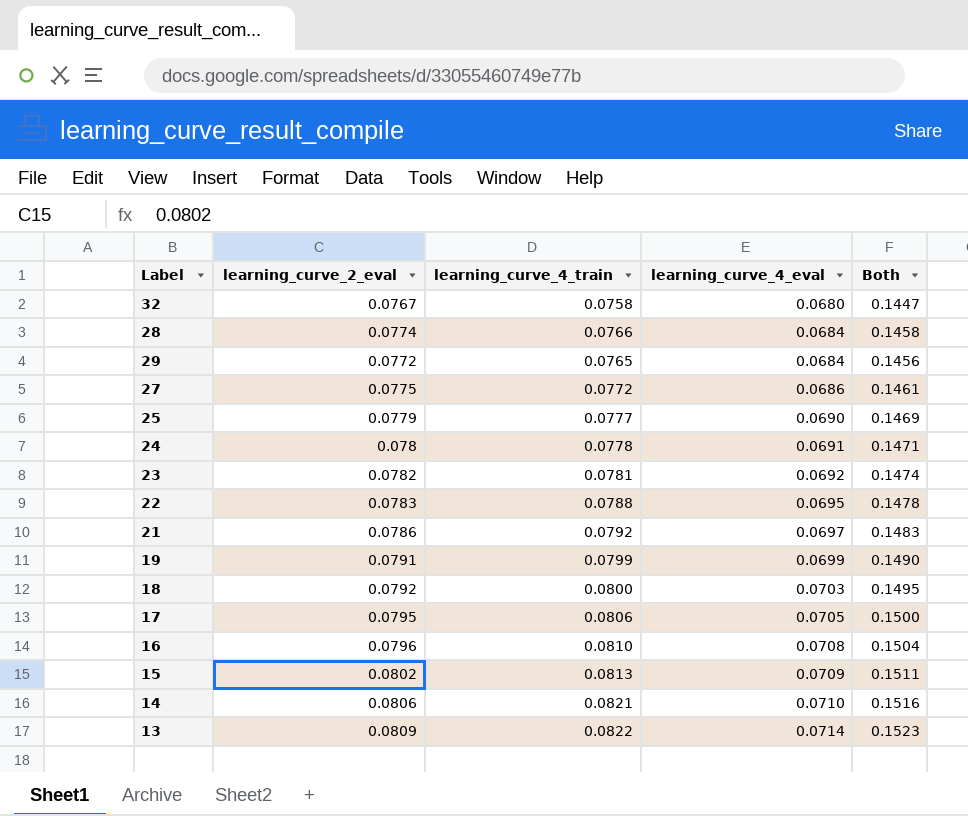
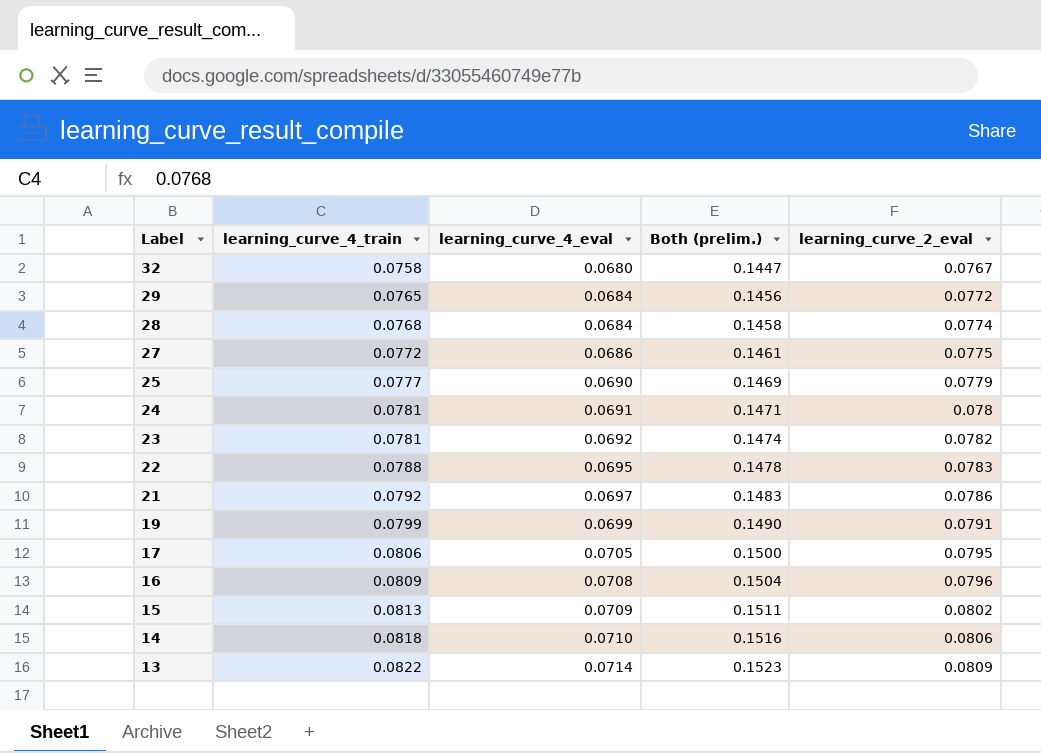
row order: learning_curve_4_eval ascending -> Label descending
column name: Both -> Both (prelim.)
column learning_curve_2_eval | position: 2 -> 5
row 18: 0.0792 | 0.0800 | 0.0703 | 0.1495 -> none
28 | learning_curve_4_train: 0.0766 -> 0.0768
24 | learning_curve_4_train: 0.0778 -> 0.0781
16 | learning_curve_4_train: 0.0810 -> 0.0809
14 | learning_curve_4_train: 0.0821 -> 0.0818

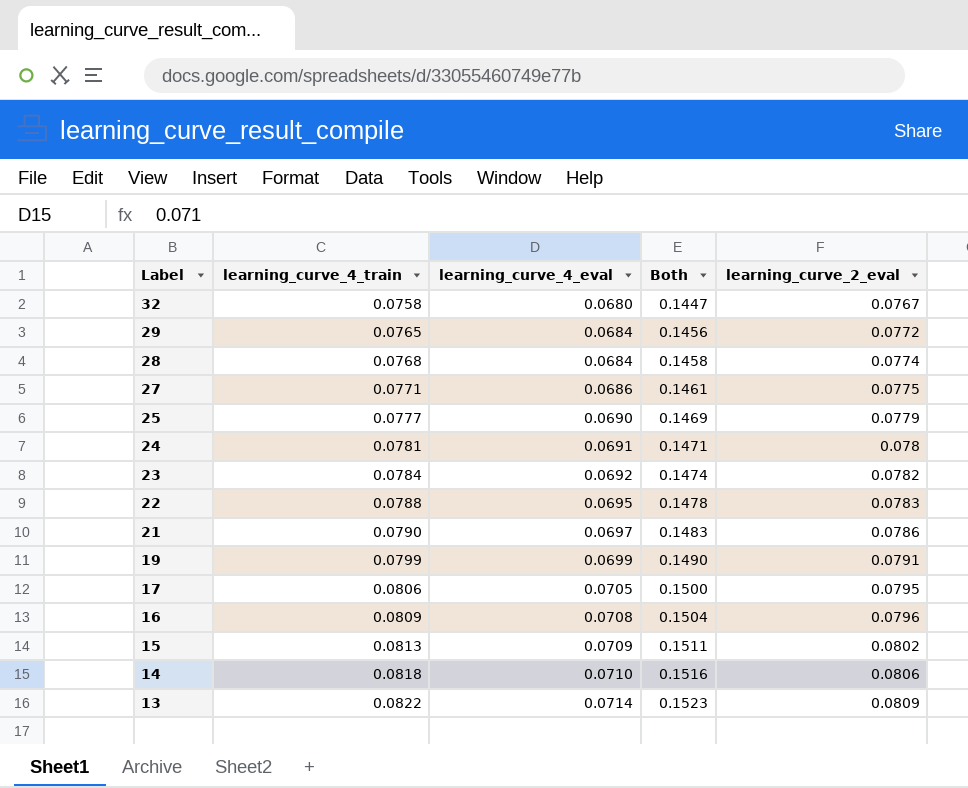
column name: Both (prelim.) -> Both
27 | learning_curve_4_train: 0.0772 -> 0.0771
23 | learning_curve_4_train: 0.0781 -> 0.0784
21 | learning_curve_4_train: 0.0792 -> 0.0790

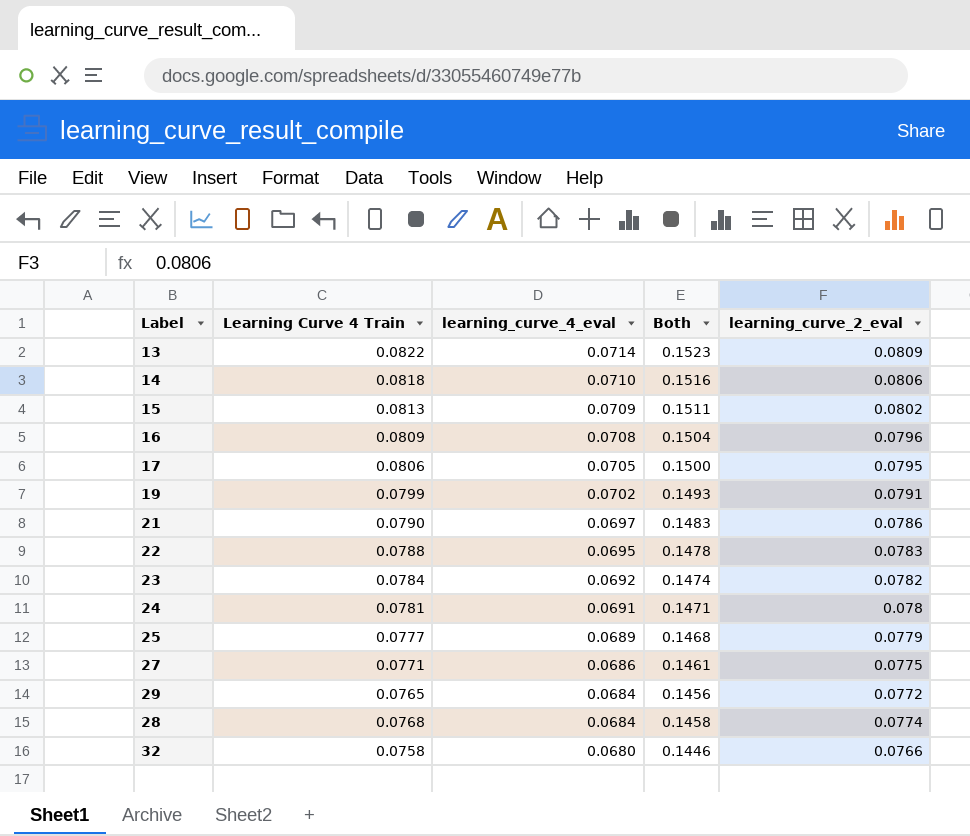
row order: Label descending -> learning_curve_4_eval descending
column name: learning_curve_4_train -> Learning Curve 4 Train
19 | learning_curve_4_eval: 0.0699 -> 0.0702
19 | Both: 0.1490 -> 0.1493
25 | learning_curve_4_eval: 0.0690 -> 0.0689
25 | Both: 0.1469 -> 0.1468
32 | Both: 0.1447 -> 0.1446
32 | learning_curve_2_eval: 0.0767 -> 0.0766

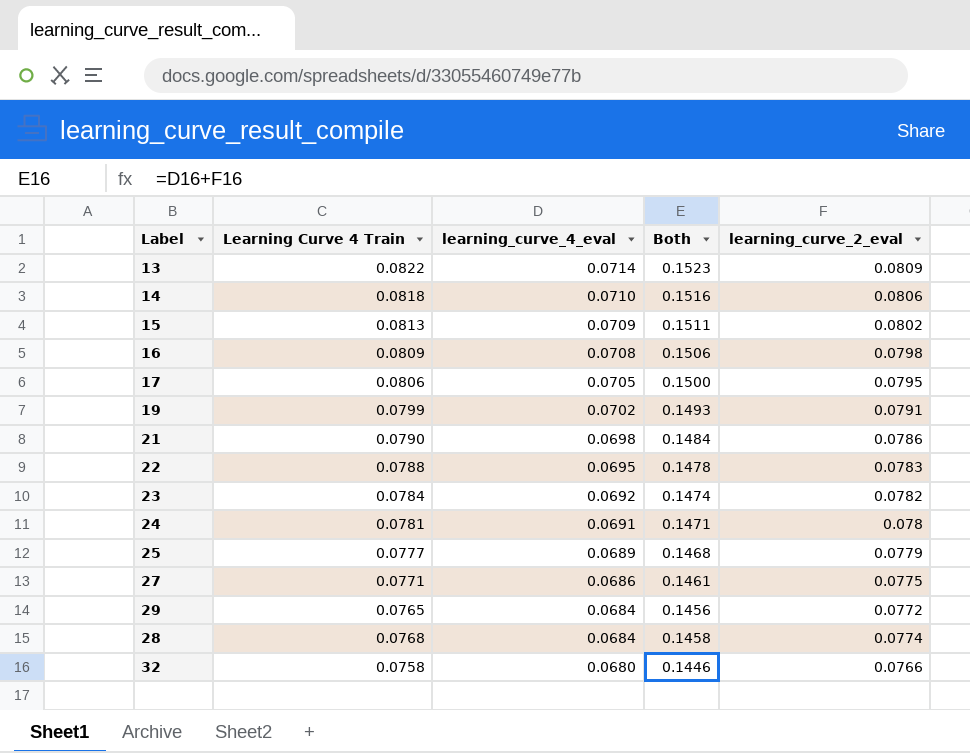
16 | Both: 0.1504 -> 0.1506
16 | learning_curve_2_eval: 0.0796 -> 0.0798
21 | learning_curve_4_eval: 0.0697 -> 0.0698
21 | Both: 0.1483 -> 0.1484

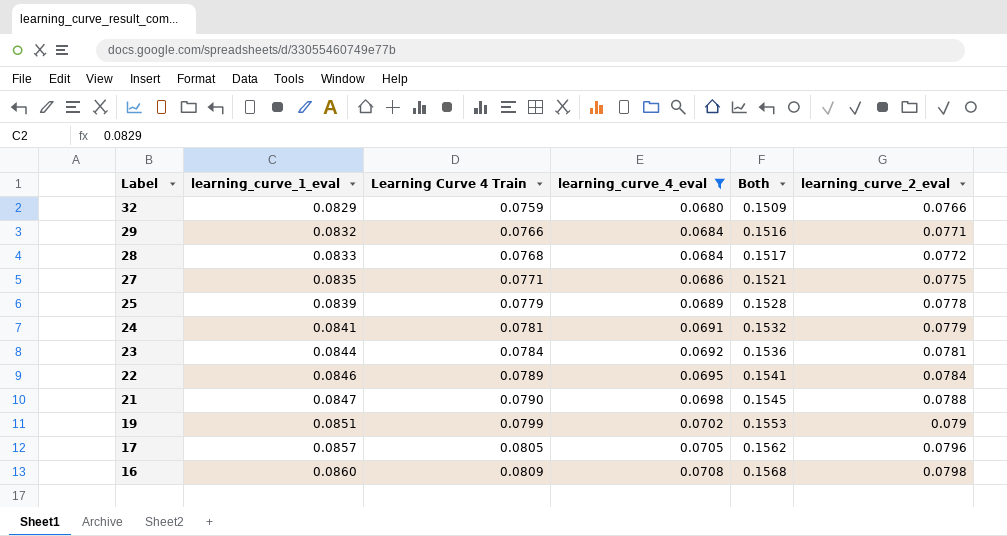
filter: none -> learning_curve_4_eval <= 0.0708
row order: learning_curve_4_eval descending -> Label descending
column learning_curve_1_eval | position: none -> 2
column Both | formula: [learning_curve_4_eval] + [learning_curve_2_eval] -> [learning_curve_1_eval] + [learning_curve_4_eval]
32 | Learning Curve 4 Train: 0.0758 -> 0.0759
29 | Learning Curve 4 Train: 0.0765 -> 0.0766
29 | learning_curve_2_eval: 0.0772 -> 0.0771
28 | learning_curve_2_eval: 0.0774 -> 0.0772
25 | Learning Curve 4 Train: 0.0777 -> 0.0779
25 | learning_curve_2_eval: 0.0779 -> 0.0778
24 | learning_curve_2_eval: 0.078 -> 0.0779
23 | learning_curve_2_eval: 0.0782 -> 0.0781
22 | Learning Curve 4 Train: 0.0788 -> 0.0789
22 | learning_curve_2_eval: 0.0783 -> 0.0784
21 | learning_curve_2_eval: 0.0786 -> 0.0788
19 | learning_curve_2_eval: 0.0791 -> 0.079
17 | Learning Curve 4 Train: 0.0806 -> 0.0805
17 | learning_curve_2_eval: 0.0795 -> 0.0796

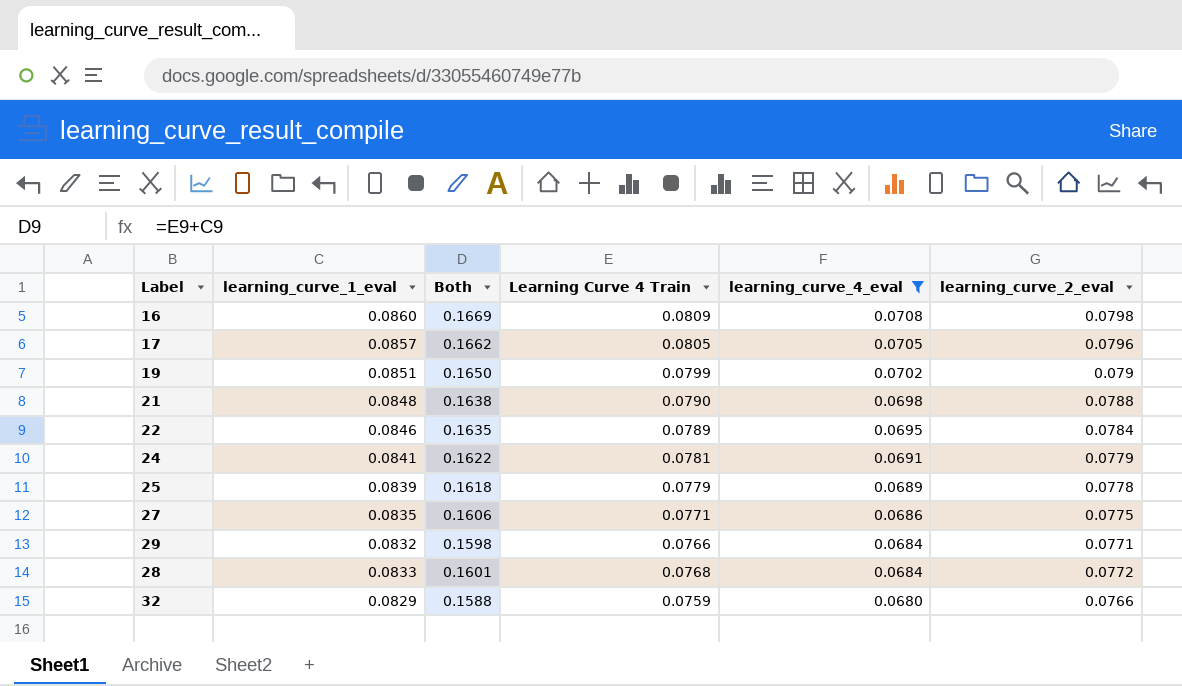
row order: Label descending -> learning_curve_4_eval descending
column Both | formula: [learning_curve_1_eval] + [learning_curve_4_eval] -> [learning_curve_1_eval] + [Learning Curve 4 Train]
column Both | position: 5 -> 3
row 23: 0.0844 | 0.0784 | 0.0692 | 0.1536 | 0.0781 -> none
21 | learning_curve_1_eval: 0.0847 -> 0.0848

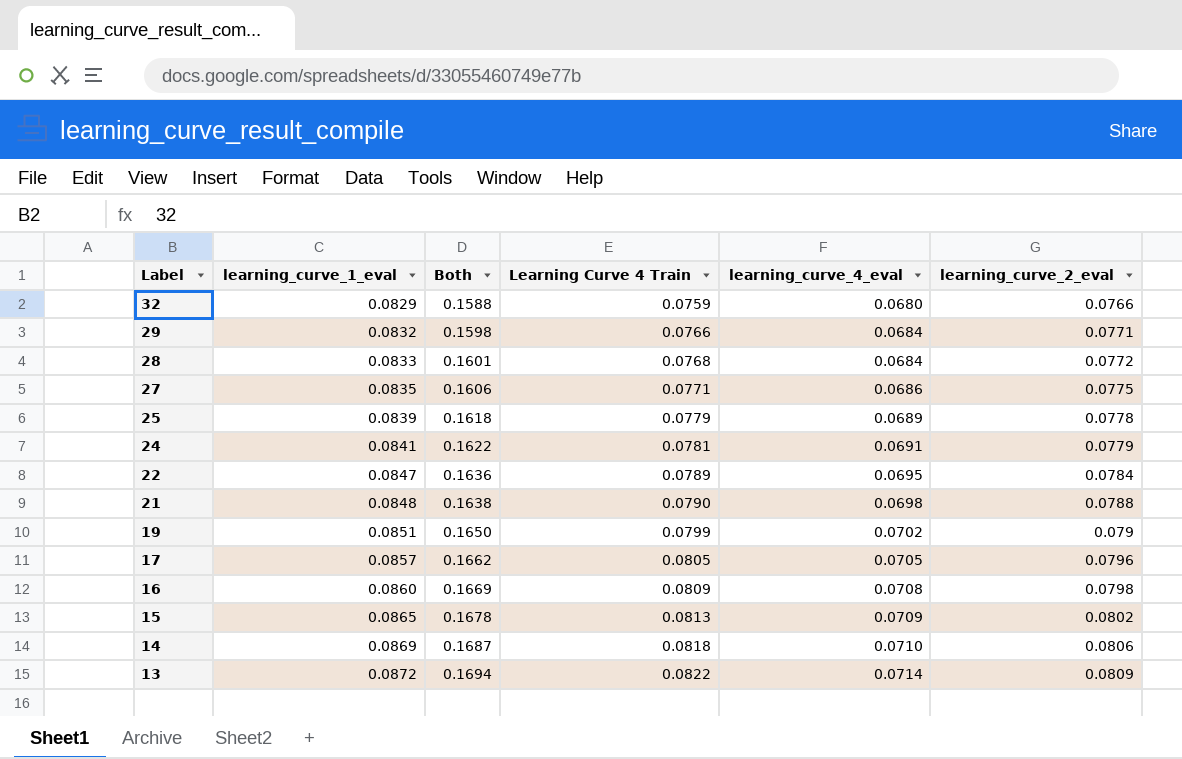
filter: learning_curve_4_eval <= 0.0708 -> none
row order: learning_curve_4_eval descending -> Label descending
22 | learning_curve_1_eval: 0.0846 -> 0.0847
22 | Both: 0.1635 -> 0.1636

